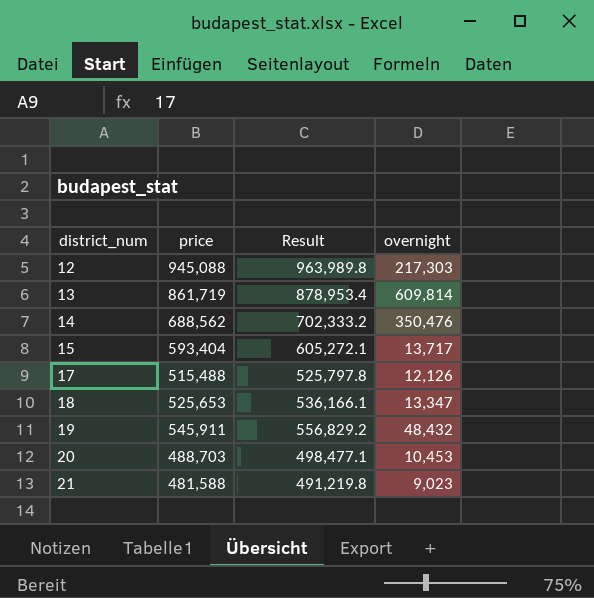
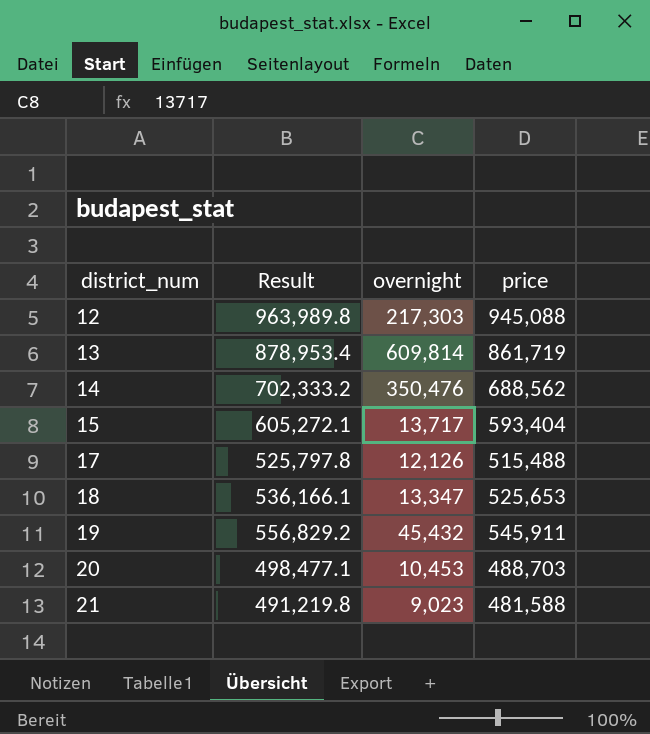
column price | position: 2 -> 4
19 | overnight: 48,432 -> 45,432

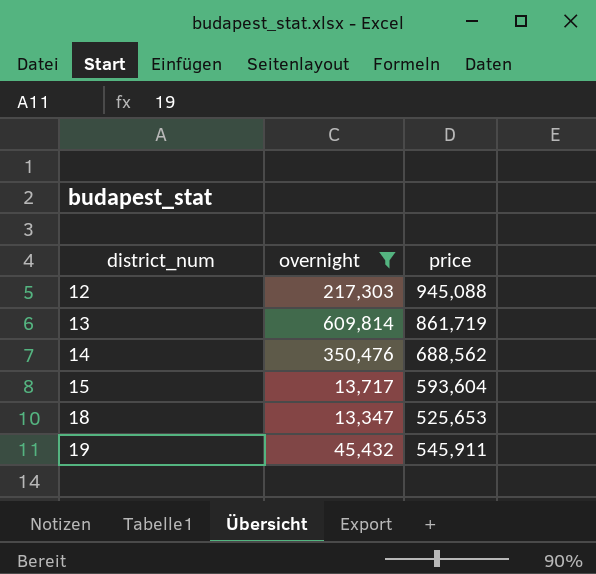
filter: none -> overnight >= 13,347
column Result | formula: [price] * 1.02 -> none
15 | price: 593,404 -> 593,604

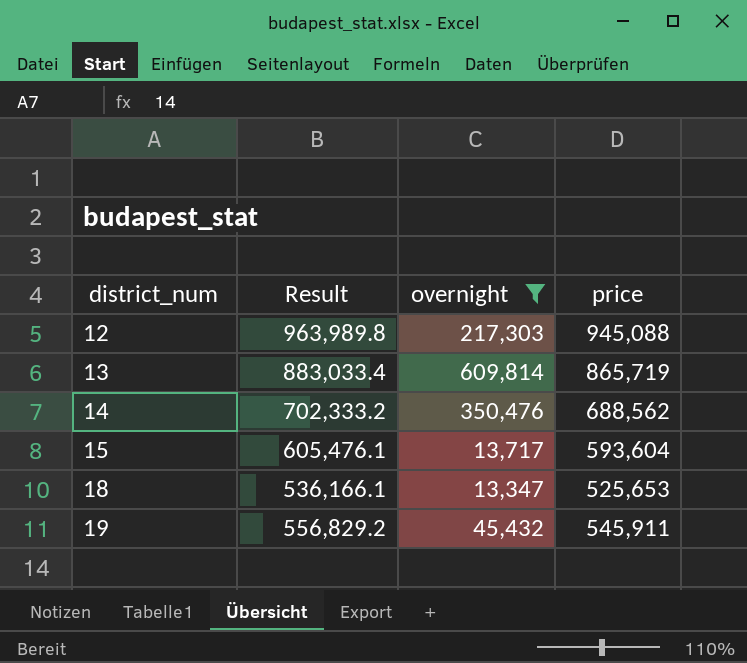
column Result | formula: none -> [price] * 1.02
13 | price: 861,719 -> 865,719

